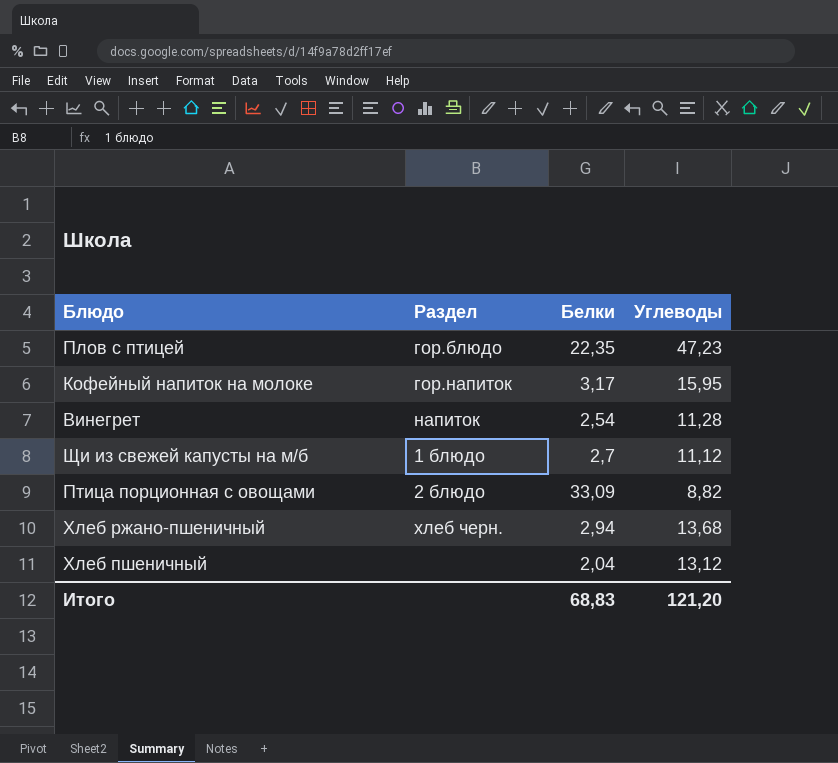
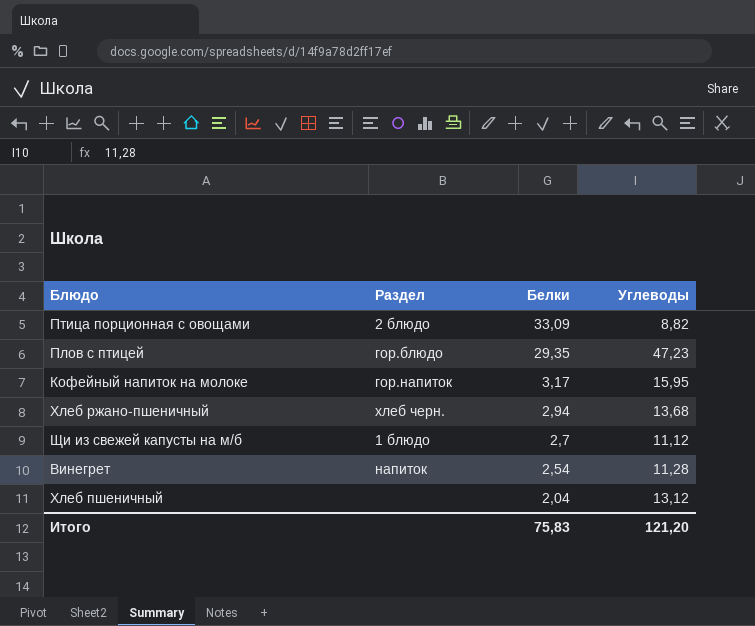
row order: none -> Белки descending
Плов с птицей | Белки: 22,35 -> 29,35
Итого | Белки: 68,83 -> 75,83

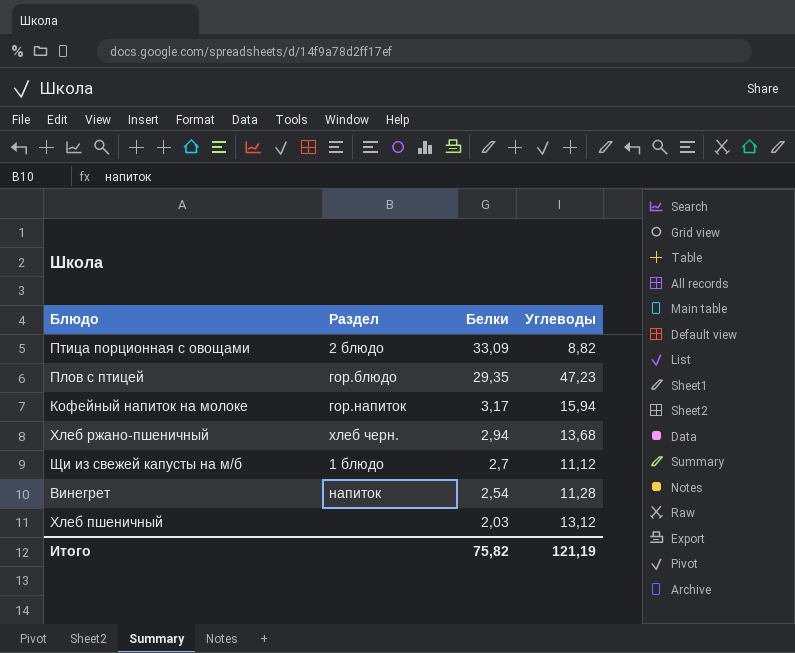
Кофейный напиток на молоке | Углеводы: 15,95 -> 15,94
Хлеб пшеничный | Белки: 2,04 -> 2,03
Итого | Белки: 75,83 -> 75,82
Итого | Углеводы: 121,20 -> 121,19

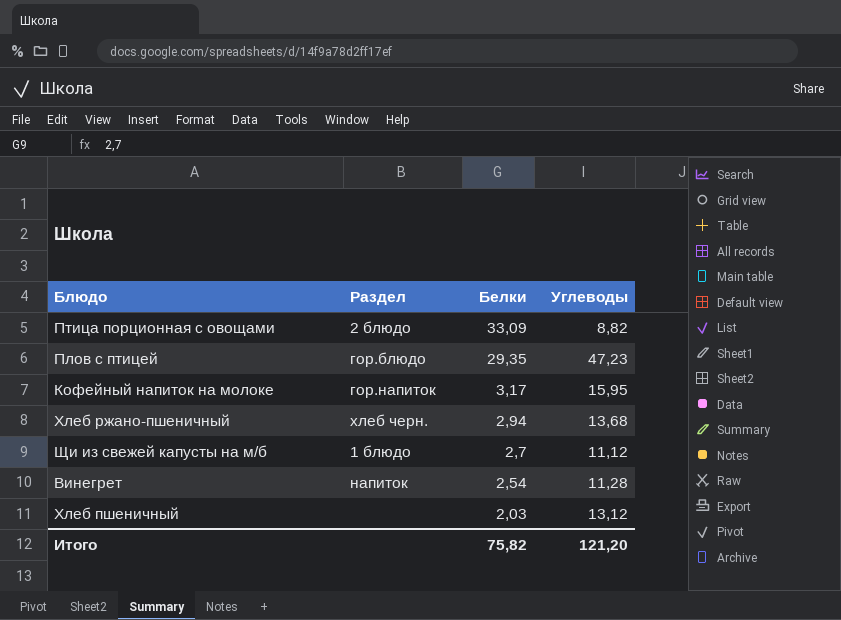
Кофейный напиток на молоке | Углеводы: 15,94 -> 15,95
Итого | Углеводы: 121,19 -> 121,20

